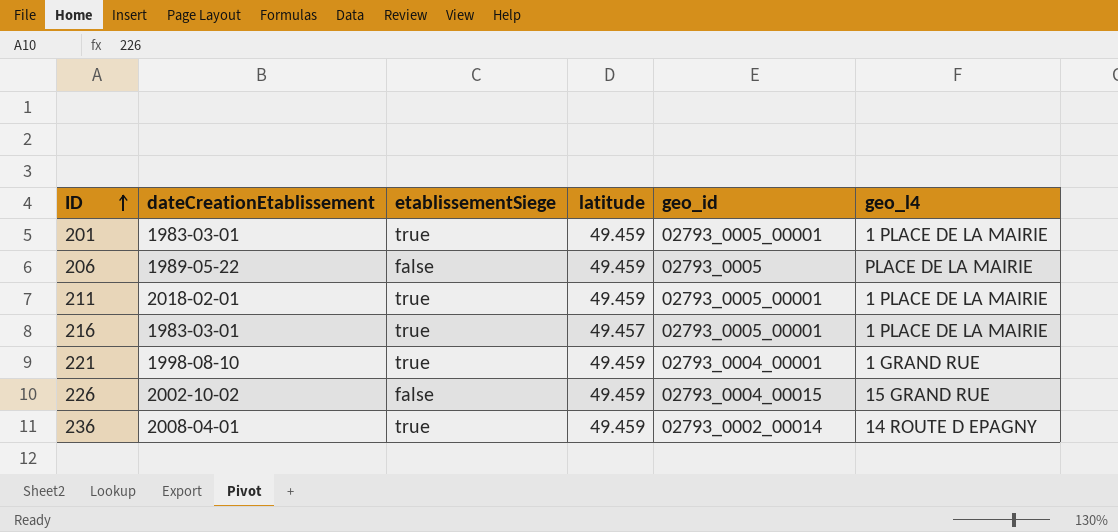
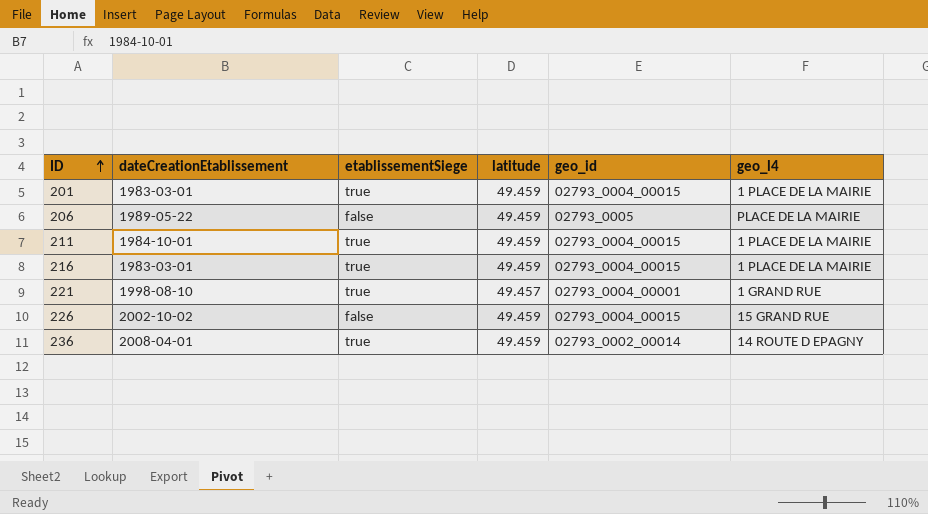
201 | geo_id: 02793_0005_00001 -> 02793_0004_00015
211 | dateCreationEtablissement: 2018-02-01 -> 1984-10-01
211 | geo_id: 02793_0005_00001 -> 02793_0004_00015
216 | latitude: 49.457 -> 49.459
216 | geo_id: 02793_0005_00001 -> 02793_0004_00015
221 | latitude: 49.459 -> 49.457

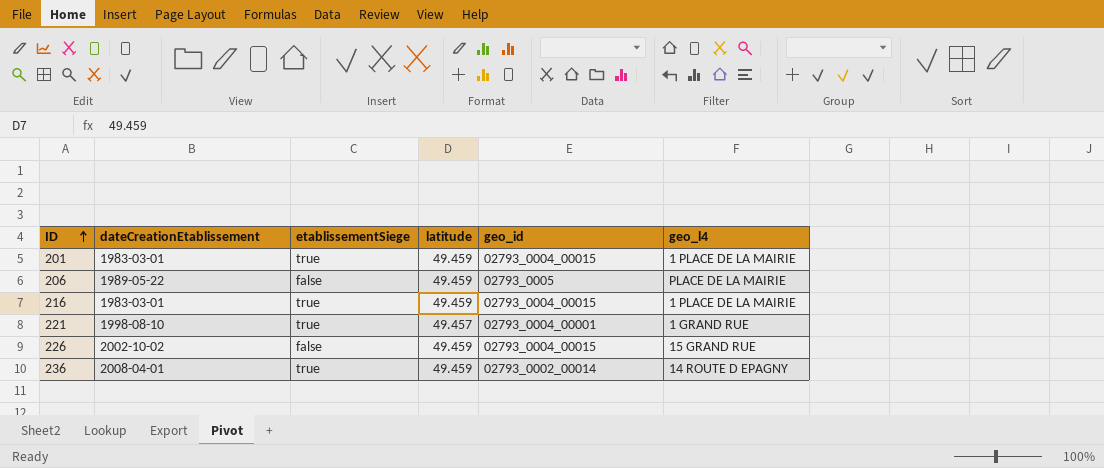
row 211: 1984-10-01 | true | 49.459 | 02793_0004_00015 | 1 PLACE DE LA MAIRIE -> none

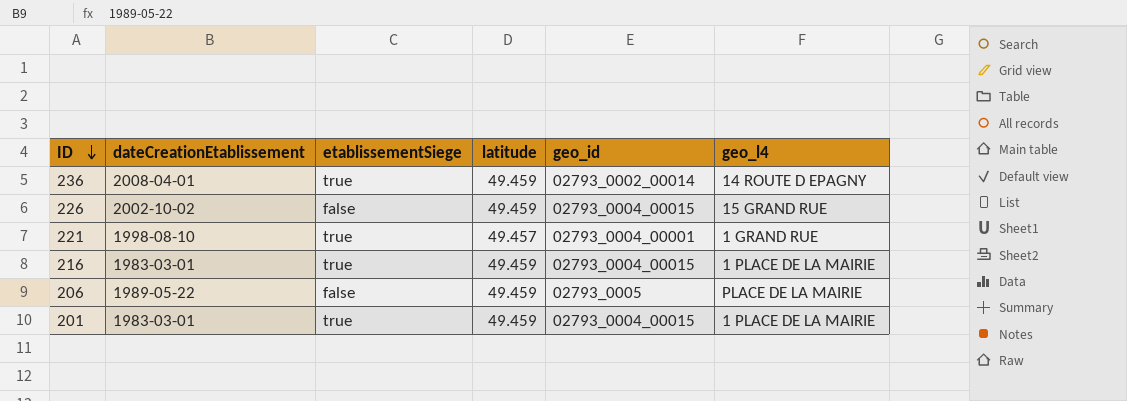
row order: ID ascending -> ID descending

